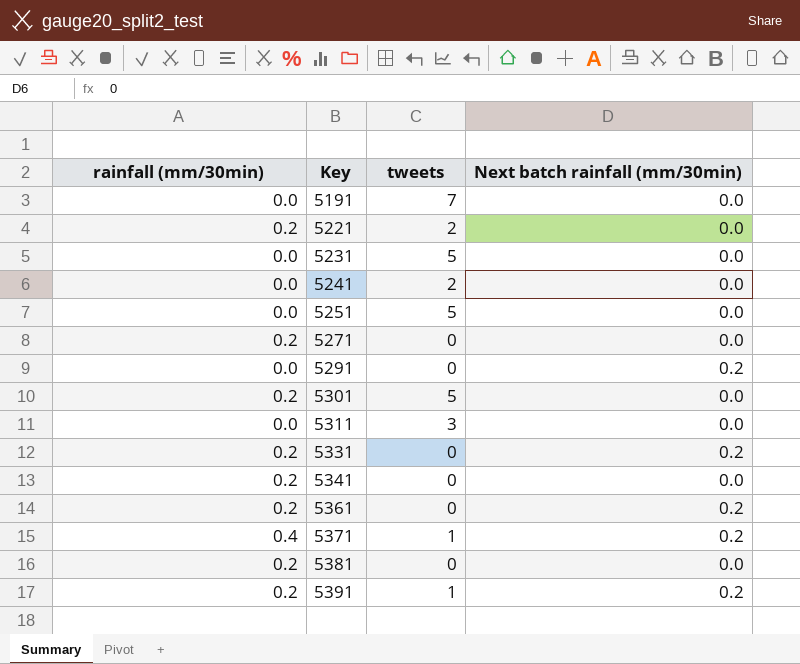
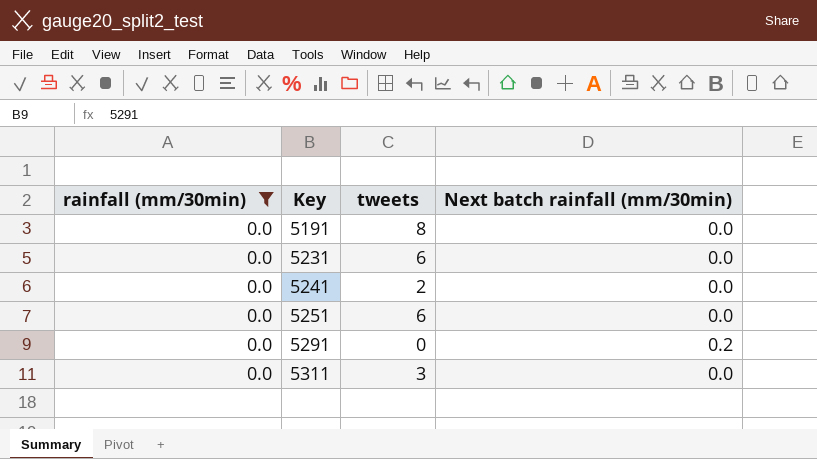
filter: none -> rainfall (mm/30min) = 0.0
5191 | tweets: 7 -> 8
5231 | tweets: 5 -> 6
5251 | tweets: 5 -> 6

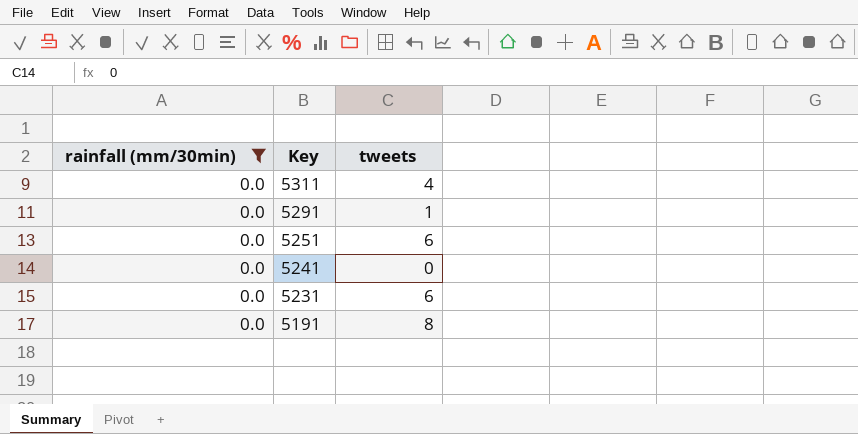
row order: Key ascending -> Key descending
column Next batch rainfall (mm/30min) | position: 4 -> none
5311 | tweets: 3 -> 4
5291 | tweets: 0 -> 1
5241 | tweets: 2 -> 0

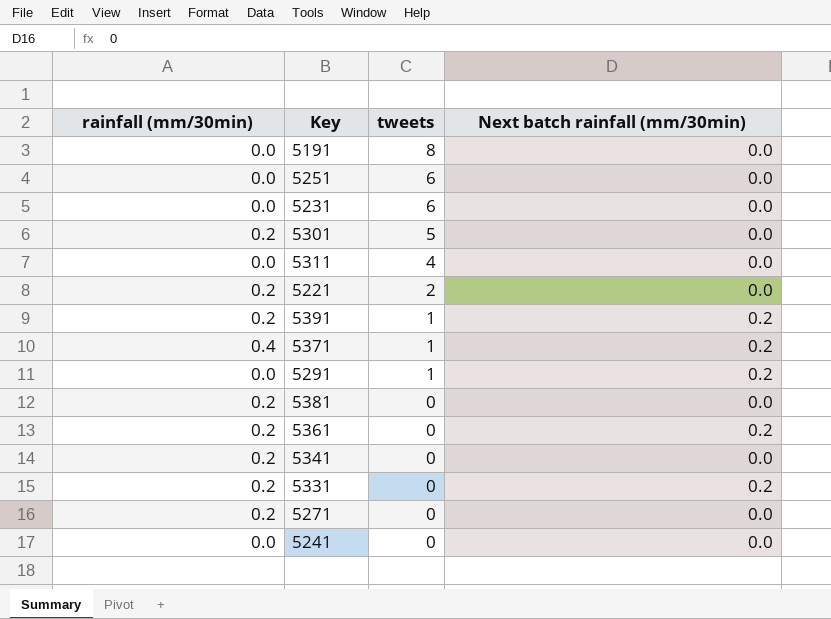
filter: rainfall (mm/30min) = 0.0 -> none
row order: Key descending -> tweets descending
column Next batch rainfall (mm/30min) | position: none -> 4

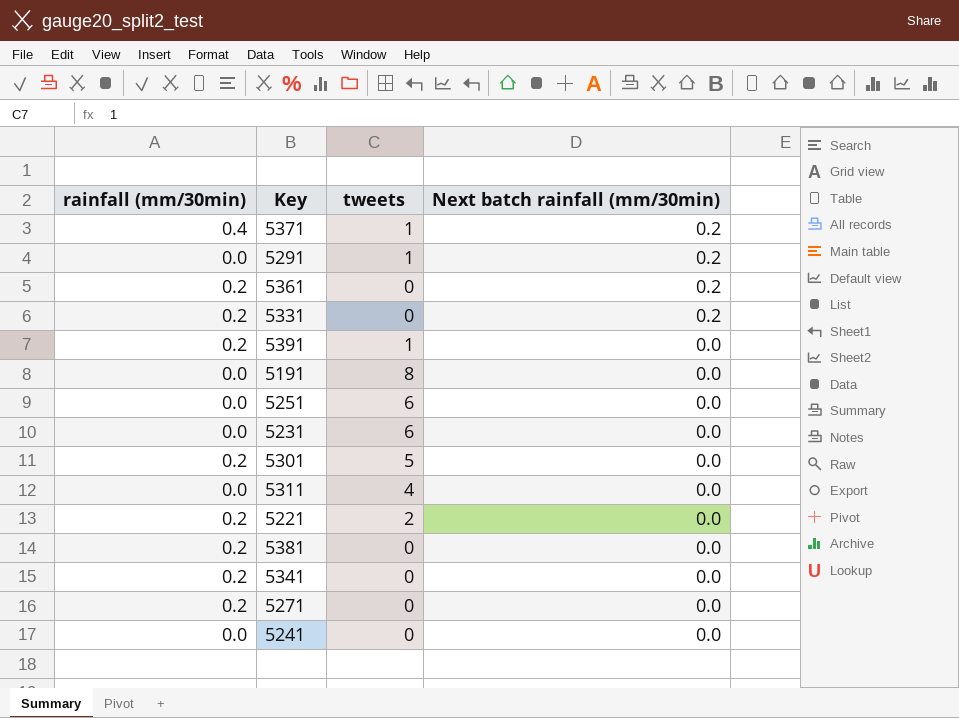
row order: tweets descending -> Next batch rainfall (mm/30min) descending
5391 | Next batch rainfall (mm/30min): 0.2 -> 0.0

